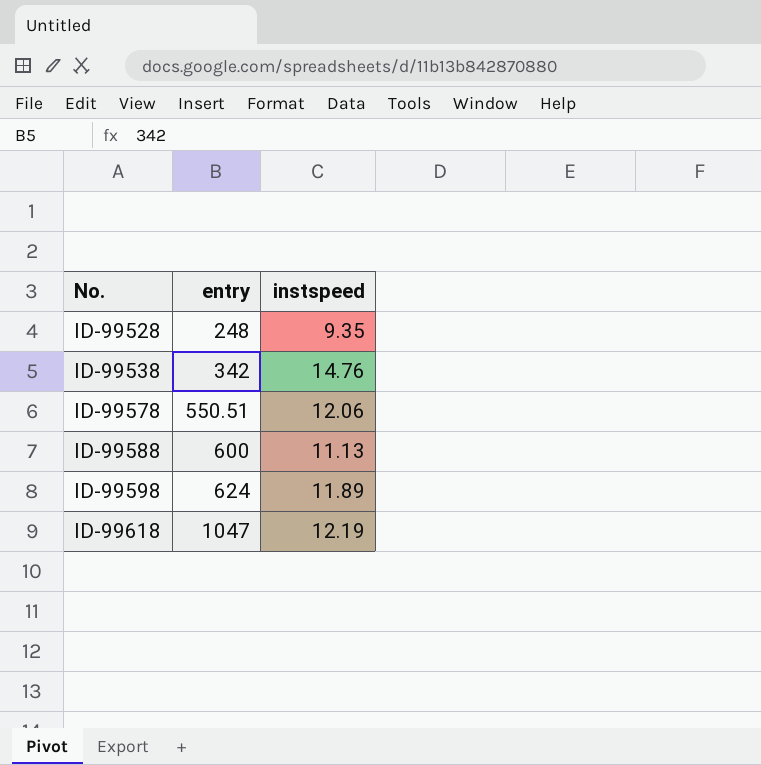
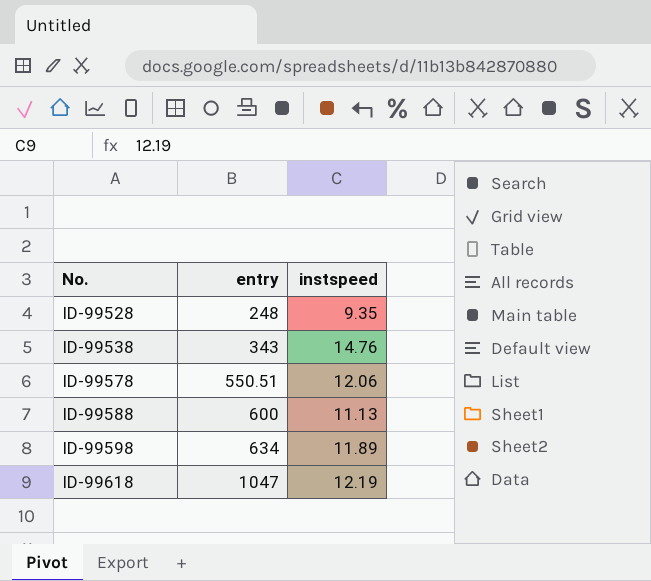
ID-99538 | entry: 342 -> 343
ID-99598 | entry: 624 -> 634

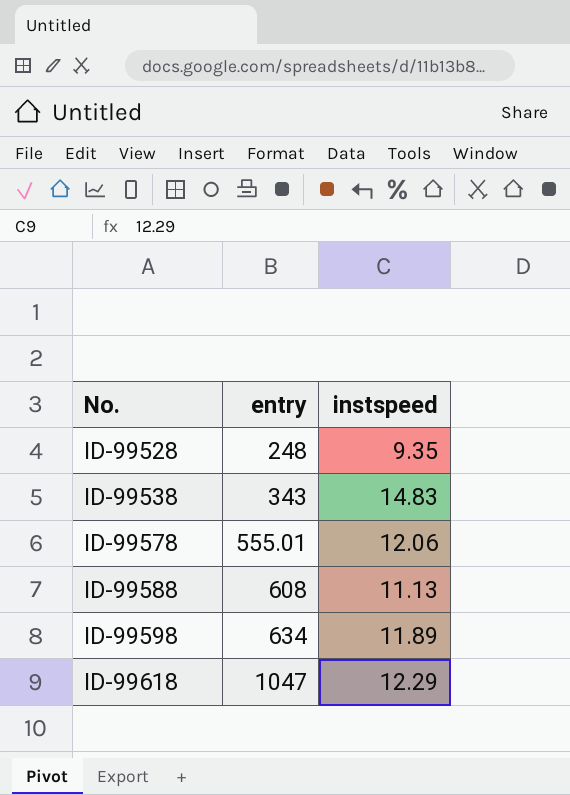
ID-99538 | instspeed: 14.76 -> 14.83
ID-99578 | entry: 550.51 -> 555.01
ID-99588 | entry: 600 -> 608
ID-99618 | instspeed: 12.19 -> 12.29

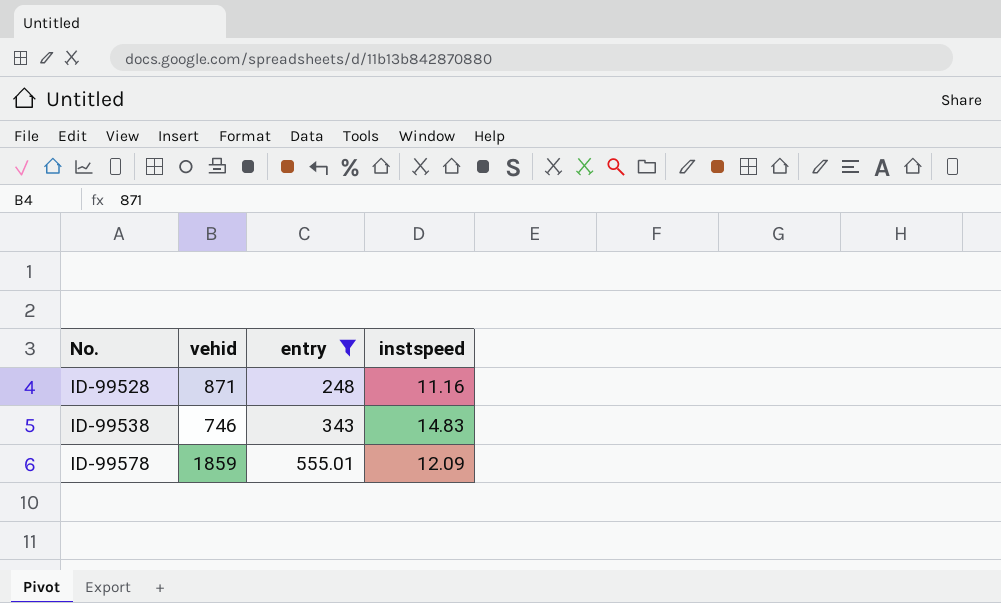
filter: none -> entry <= 555.01
column vehid | position: none -> 2
ID-99528 | instspeed: 9.35 -> 11.16
ID-99578 | instspeed: 12.06 -> 12.09

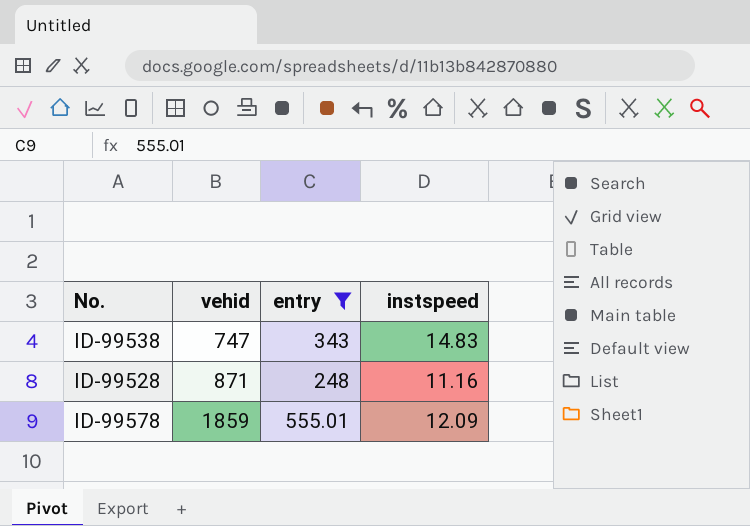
row order: No. ascending -> vehid ascending
ID-99538 | vehid: 746 -> 747

